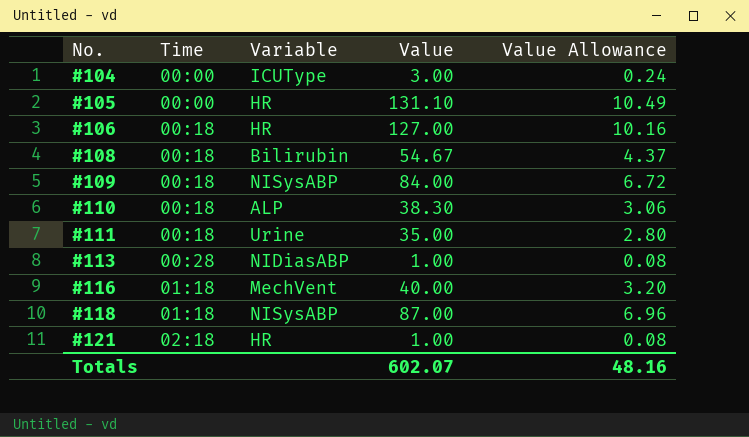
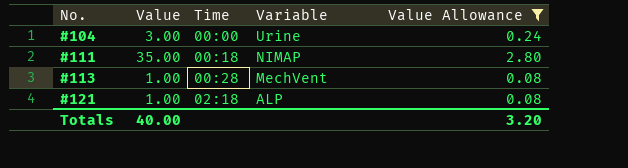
filter: none -> Value Allowance <= 2.80
column Value | position: 4 -> 2
#104 | Variable: ICUType -> Urine
#111 | Variable: Urine -> NIMAP
#113 | Variable: NIDiasABP -> MechVent
#121 | Variable: HR -> ALP
Totals | Value: 602.07 -> 40.00
Totals | Value Allowance: 48.16 -> 3.20

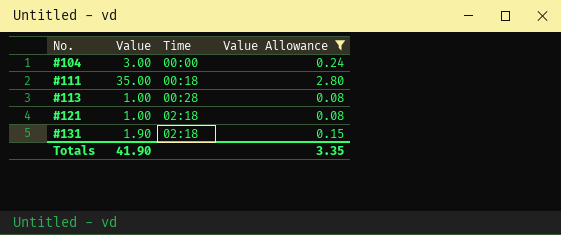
column Variable | position: 4 -> none
row #131: none -> 1.90 | 02:18 | 0.15
Totals | Value: 40.00 -> 41.90
Totals | Value Allowance: 3.20 -> 3.35

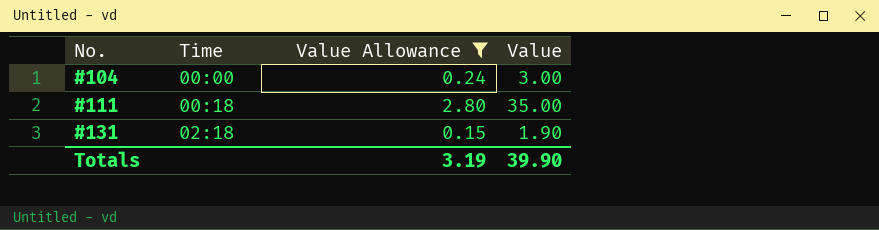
column Value | position: 2 -> 4
row #113: 1.00 | 00:28 | 0.08 -> none
row #121: 1.00 | 02:18 | 0.08 -> none
Totals | Value Allowance: 3.35 -> 3.19
Totals | Value: 41.90 -> 39.90

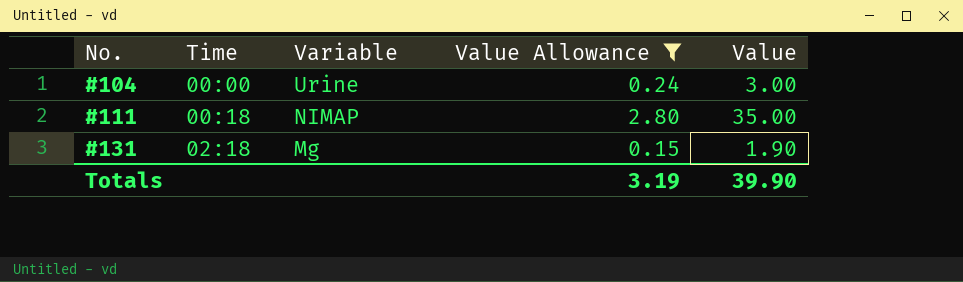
column Variable | position: none -> 3

